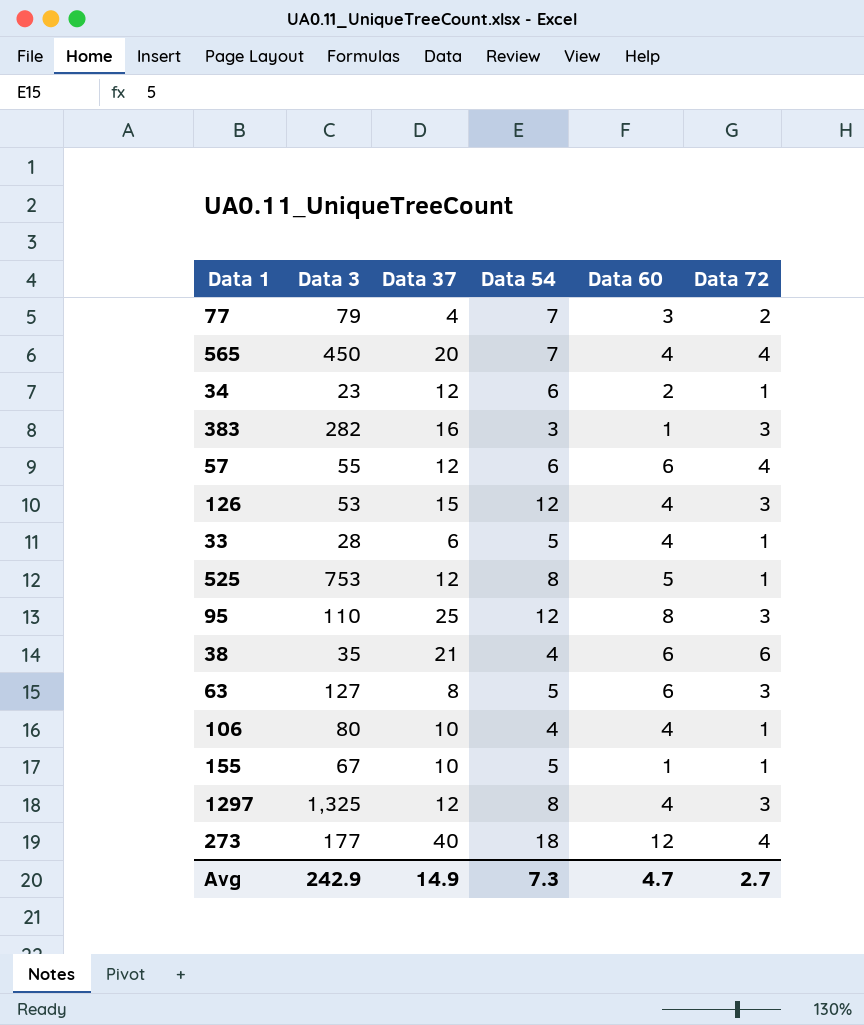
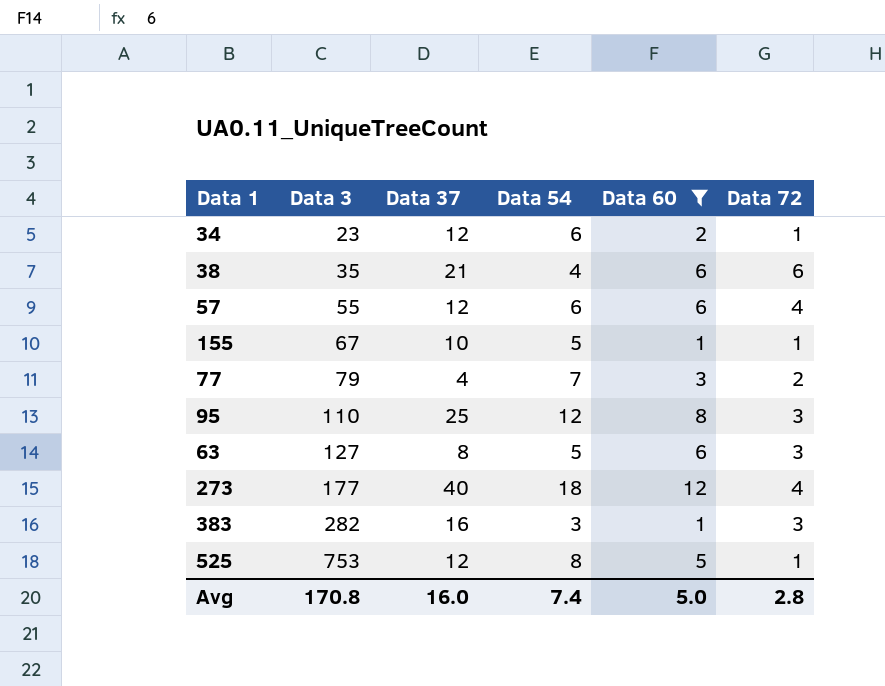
filter: none -> Data 60 != 4
row order: none -> Data 3 ascending
Avg | Data 3: 242.9 -> 170.8
Avg | Data 37: 14.9 -> 16.0
Avg | Data 54: 7.3 -> 7.4
Avg | Data 60: 4.7 -> 5.0
Avg | Data 72: 2.7 -> 2.8

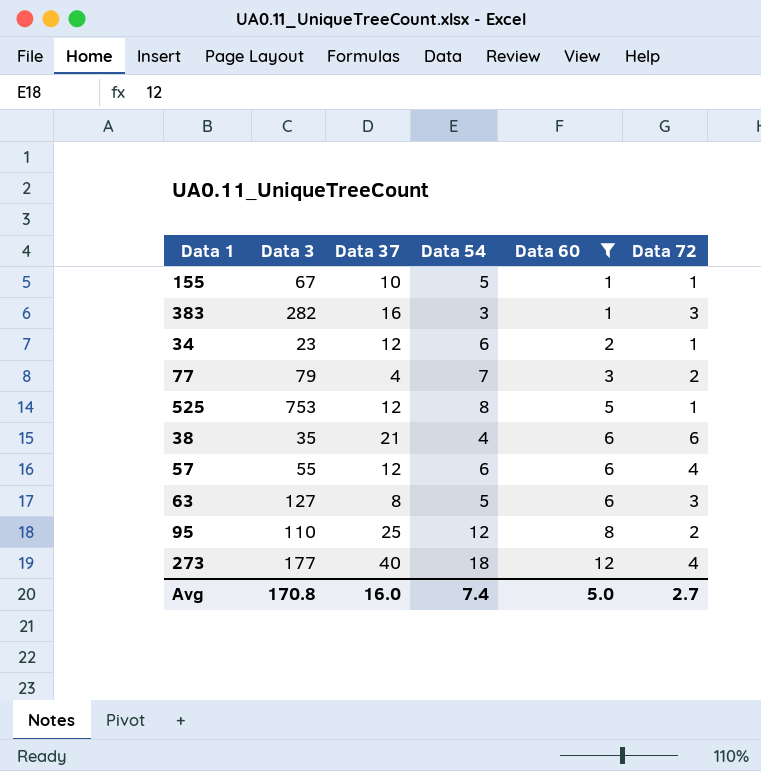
row order: Data 3 ascending -> Data 60 ascending
95 | Data 72: 3 -> 2
Avg | Data 72: 2.8 -> 2.7

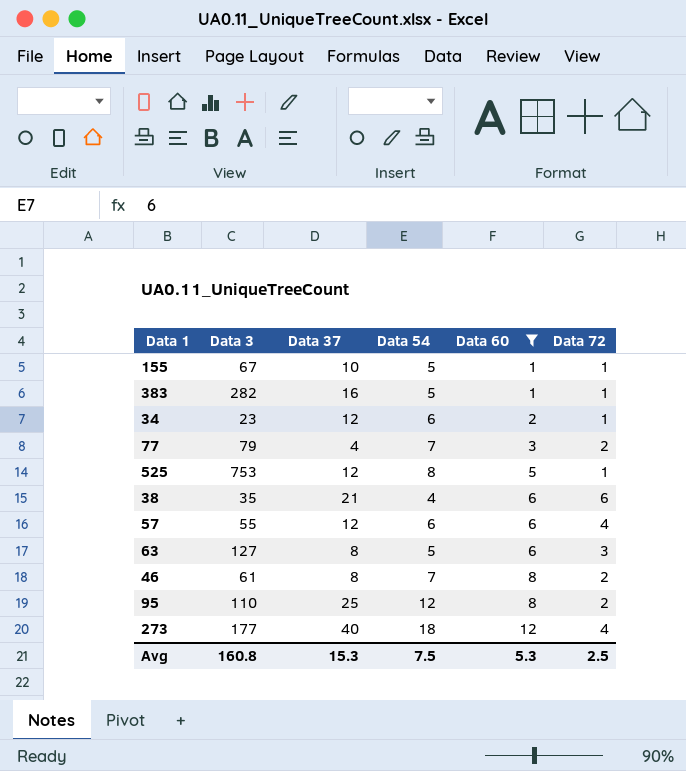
383 | Data 54: 3 -> 5
383 | Data 72: 3 -> 1
row 46: none -> 61 | 8 | 7 | 8 | 2
Avg | Data 3: 170.8 -> 160.8
Avg | Data 37: 16.0 -> 15.3
Avg | Data 54: 7.4 -> 7.5
Avg | Data 60: 5.0 -> 5.3
Avg | Data 72: 2.7 -> 2.5

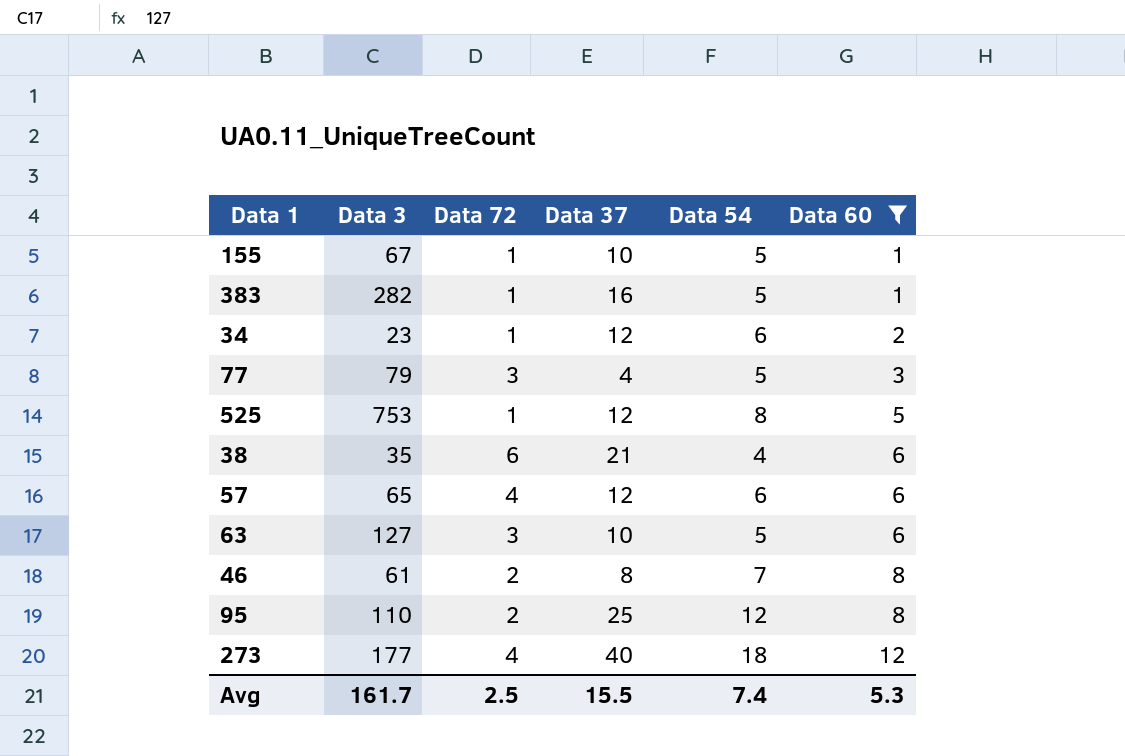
column Data 72 | position: 6 -> 3
77 | Data 72: 2 -> 3
77 | Data 54: 7 -> 5
57 | Data 3: 55 -> 65
63 | Data 37: 8 -> 10
Avg | Data 3: 160.8 -> 161.7
Avg | Data 37: 15.3 -> 15.5
Avg | Data 54: 7.5 -> 7.4

